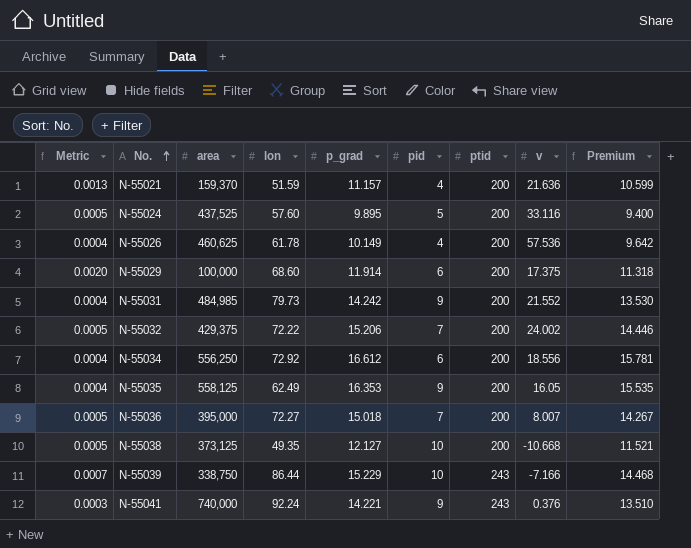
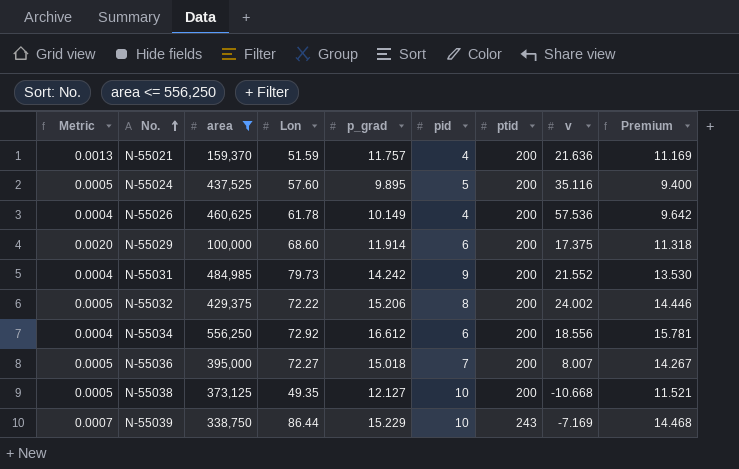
filter: none -> area <= 556,250
column name: lon -> Lon
N-55021 | p_grad: 11.157 -> 11.757
N-55021 | Premium: 10.599 -> 11.169
N-55024 | v: 33.116 -> 35.116
N-55032 | pid: 7 -> 8
N-55039 | v: -7.166 -> -7.169

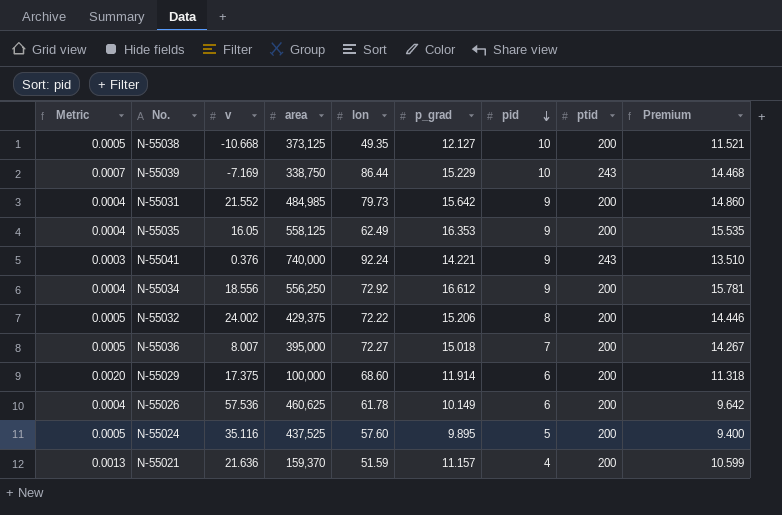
filter: area <= 556,250 -> none
row order: No. ascending -> pid descending
column v | position: 8 -> 3
column name: Lon -> lon
N-55031 | p_grad: 14.242 -> 15.642
N-55031 | Premium: 13.530 -> 14.860
N-55034 | pid: 6 -> 9
N-55026 | pid: 4 -> 6
N-55021 | p_grad: 11.757 -> 11.157
N-55021 | Premium: 11.169 -> 10.599

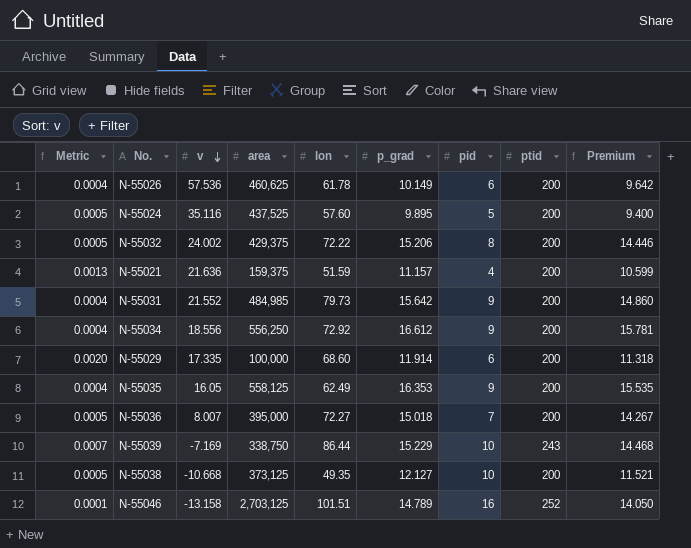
row order: pid descending -> v descending
row N-55041: 0.0003 | 0.376 | 740,000 | 92.24 | 14.221 | 9 | 243 | 13.510 -> none
N-55021 | area: 159,370 -> 159,375
N-55029 | v: 17.375 -> 17.335
row N-55046: none -> 0.0001 | -13.158 | 2,703,125 | 101.51 | 14.789 | 16 | 252 | 14.050

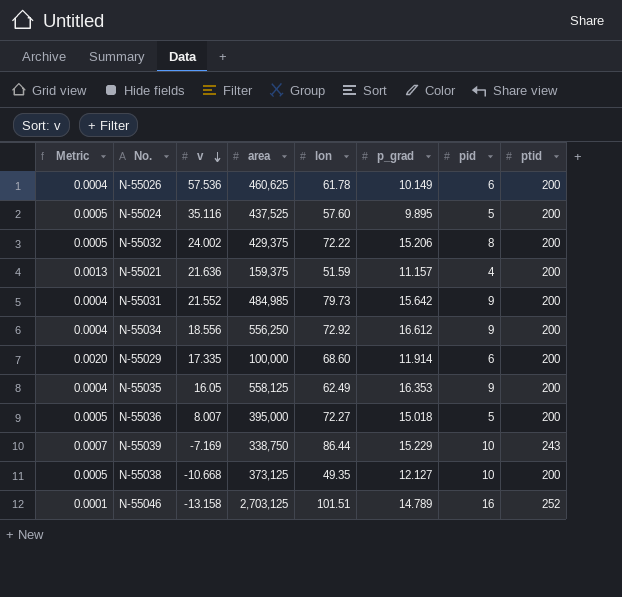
column Premium | formula: [p_grad] * 0.95 -> none
N-55036 | pid: 7 -> 5

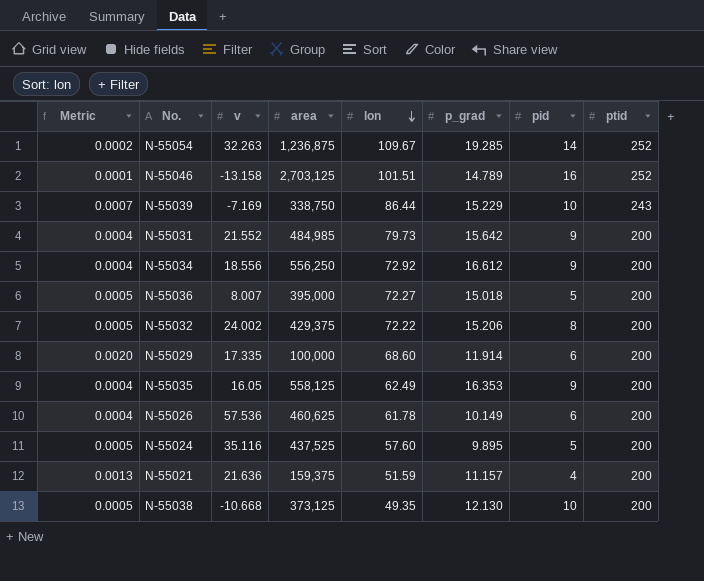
row order: v descending -> lon descending
row N-55054: none -> 0.0002 | 32.263 | 1,236,875 | 109.67 | 19.285 | 14 | 252
N-55038 | p_grad: 12.127 -> 12.130

